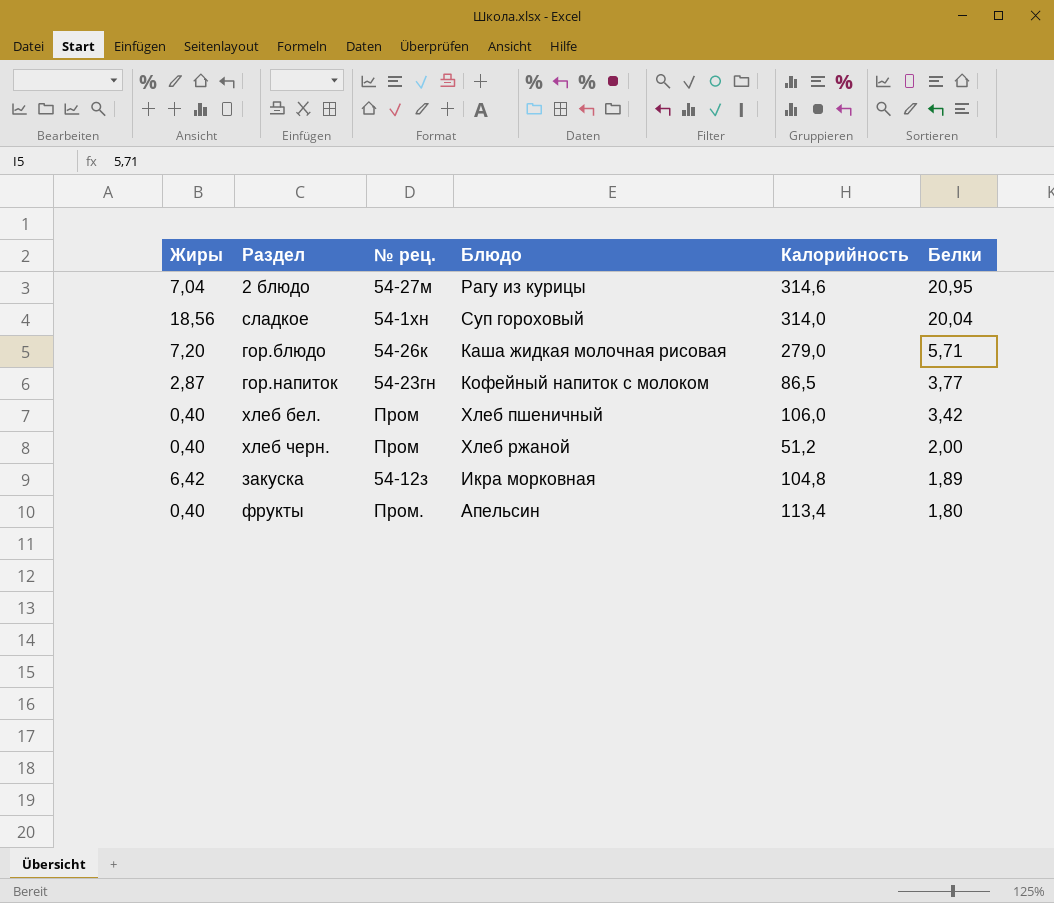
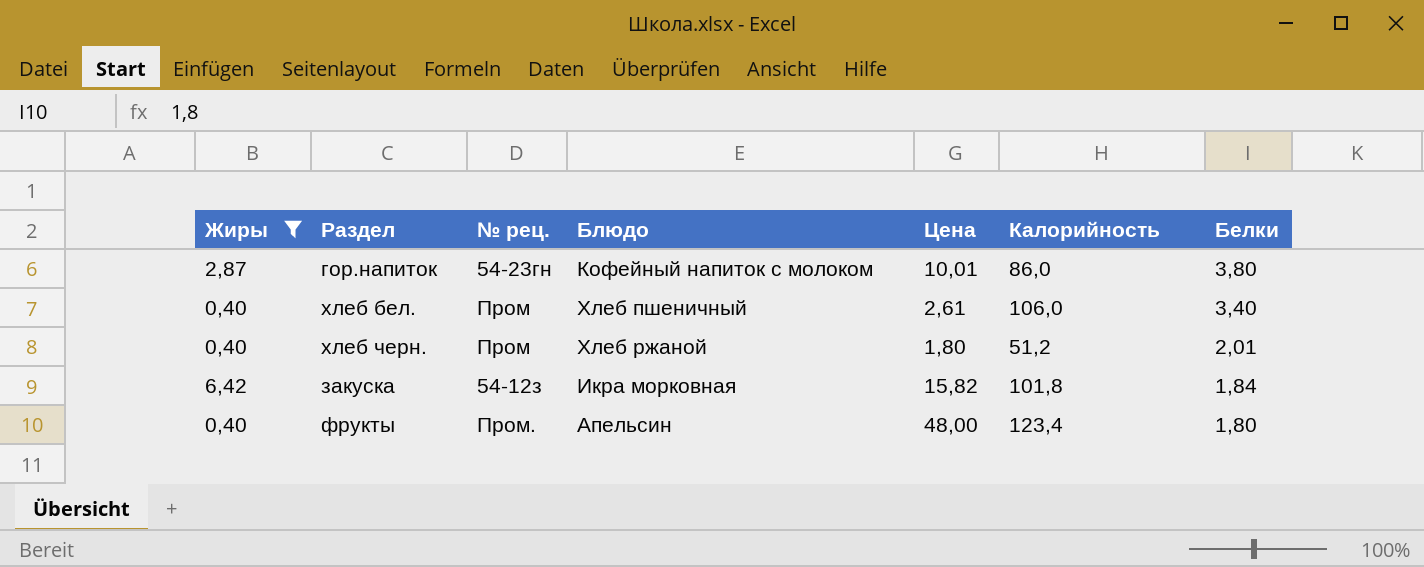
filter: none -> Жиры <= 6,42
column Цена | position: none -> 5
гор.напиток | Калорийность: 86,5 -> 86,0
гор.напиток | Белки: 3,77 -> 3,80
хлеб бел. | Белки: 3,42 -> 3,40
хлеб черн. | Белки: 2,00 -> 2,01
закуска | Калорийность: 104,8 -> 101,8
закуска | Белки: 1,89 -> 1,84
фрукты | Калорийность: 113,4 -> 123,4

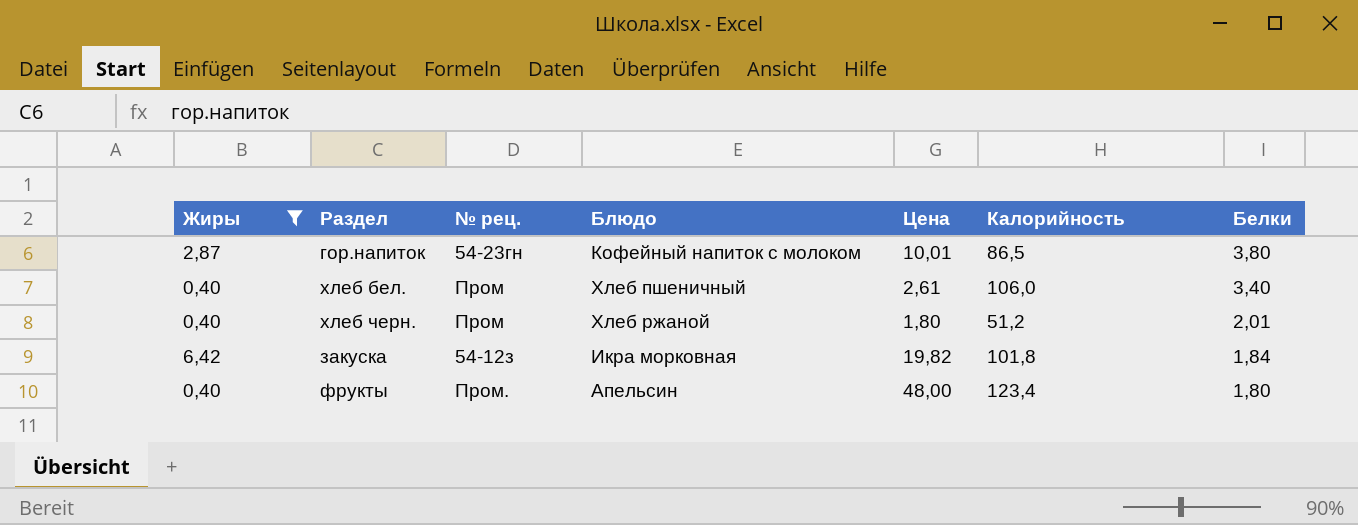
гор.напиток | Калорийность: 86,0 -> 86,5
закуска | Цена: 15,82 -> 19,82

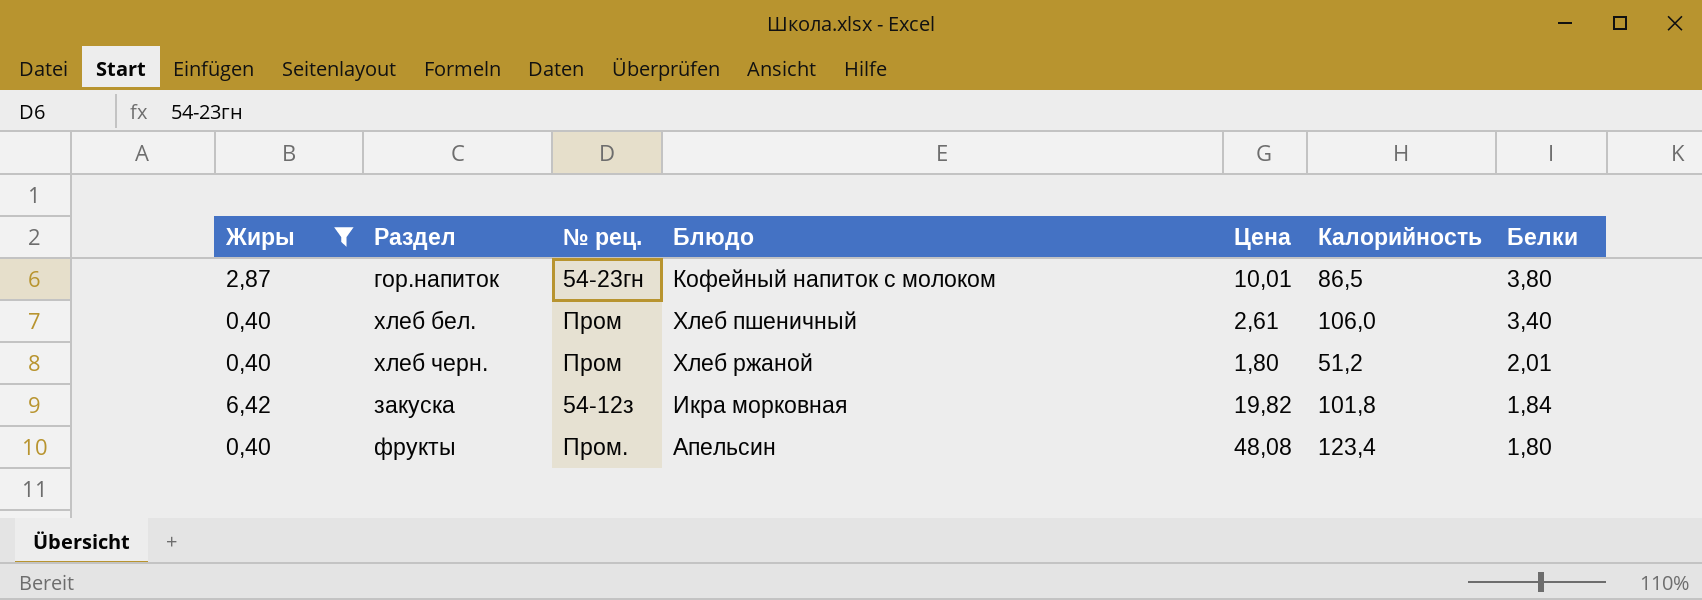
фрукты | Цена: 48,00 -> 48,08

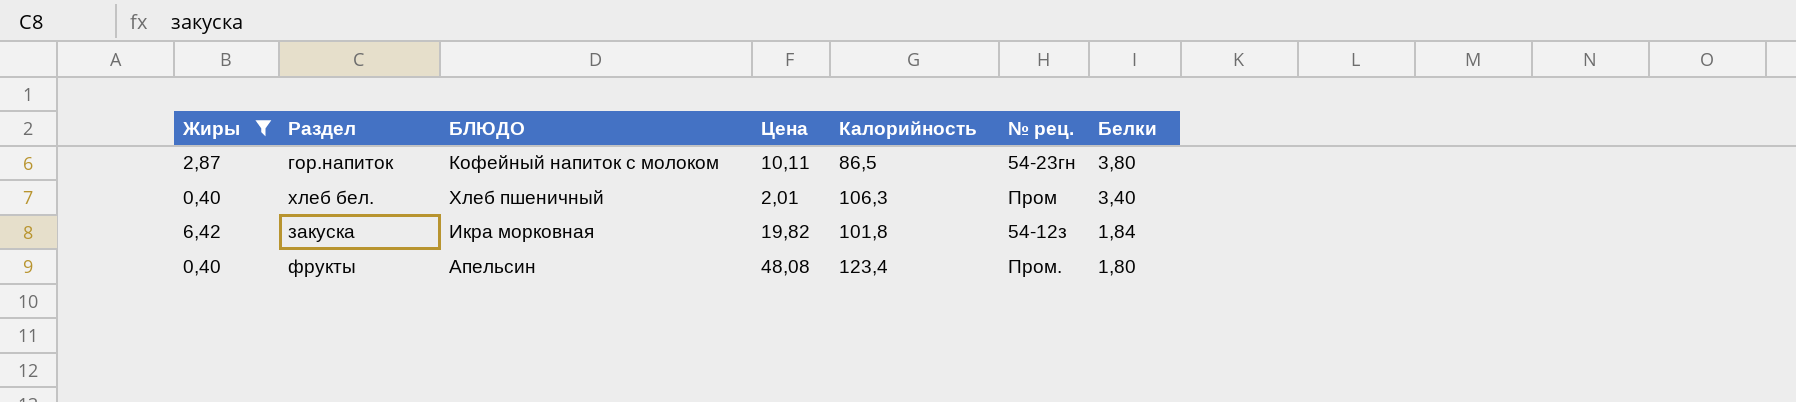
column name: Блюдо -> БЛЮДО
column № рец. | position: 3 -> 6
row хлеб черн.: 0,40 | Пром | Хлеб ржаной | 1,80 | 51,2 | 2,01 -> none
гор.напиток | Цена: 10,01 -> 10,11
хлеб бел. | Цена: 2,61 -> 2,01
хлеб бел. | Калорийность: 106,0 -> 106,3

